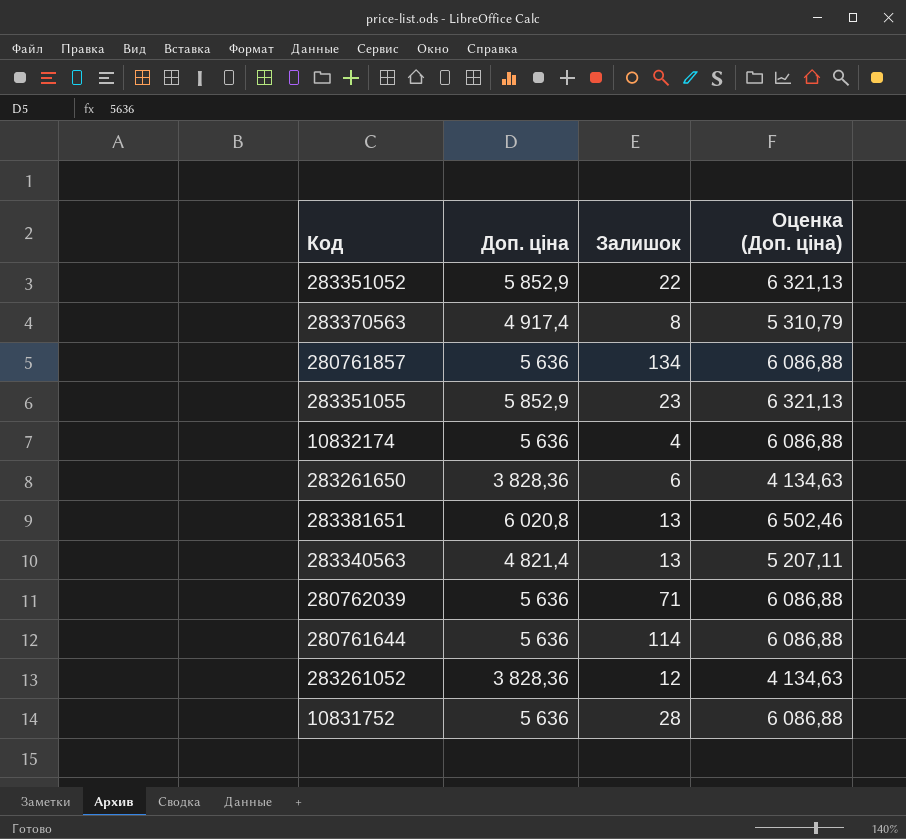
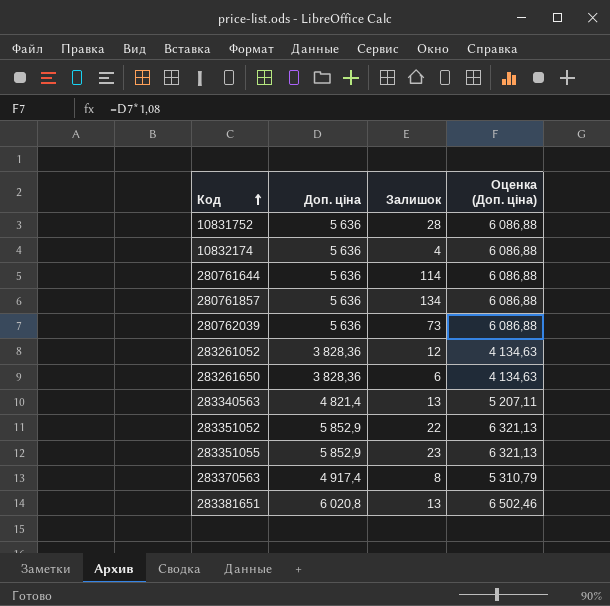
row order: none -> Код ascending
280762039 | Залишок: 71 -> 73

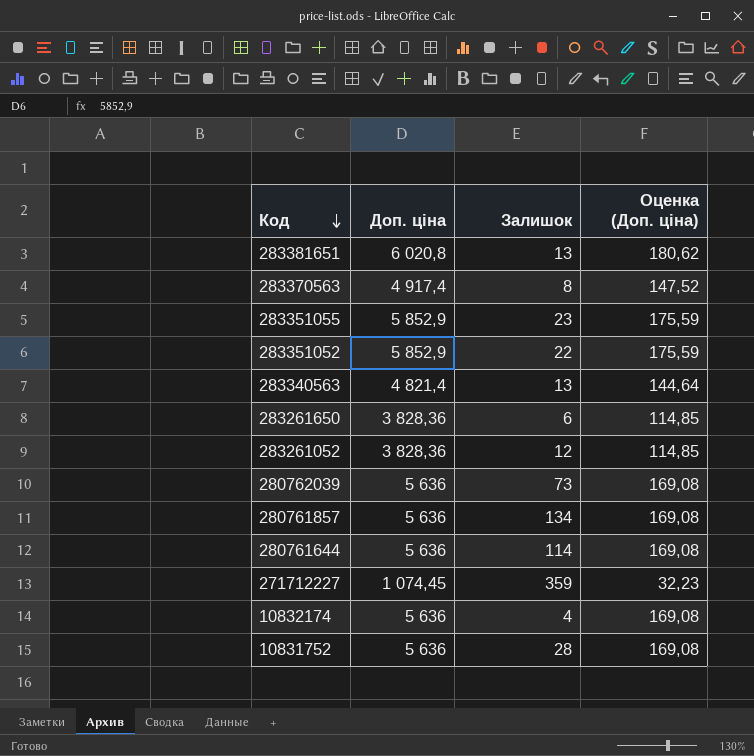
row order: Код ascending -> Код descending
column Оценка (Доп. ціна) | formula: [Доп. ціна] * 1,08 -> [Доп. ціна] * 0,03
row 271712227: none -> 1 074,45 | 359 | 32,23

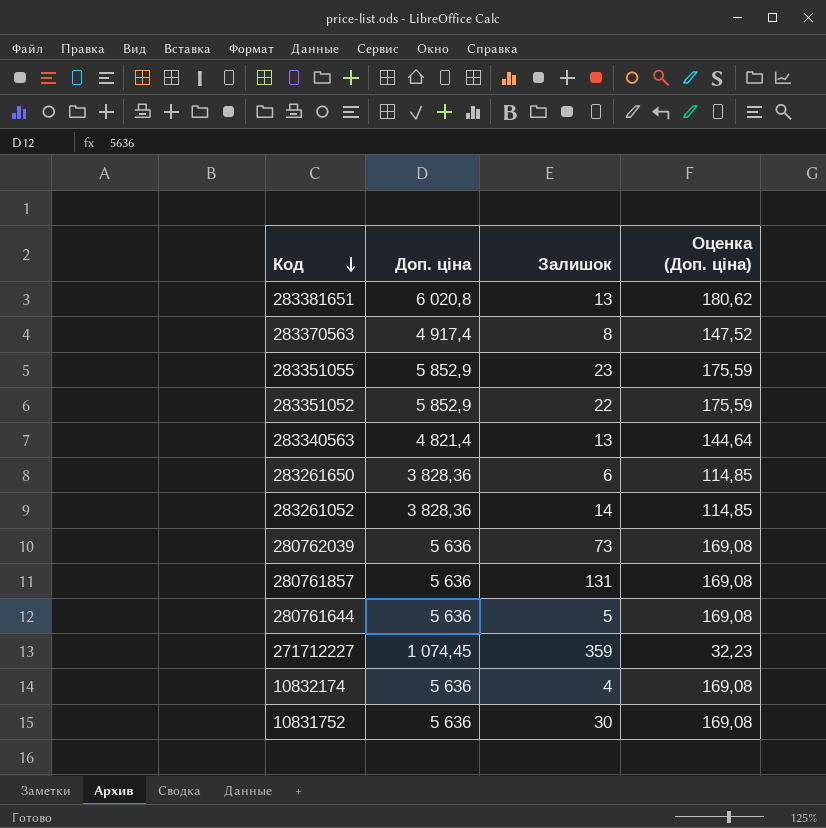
283261052 | Залишок: 12 -> 14
280761857 | Залишок: 134 -> 131
280761644 | Залишок: 114 -> 5
10831752 | Залишок: 28 -> 30

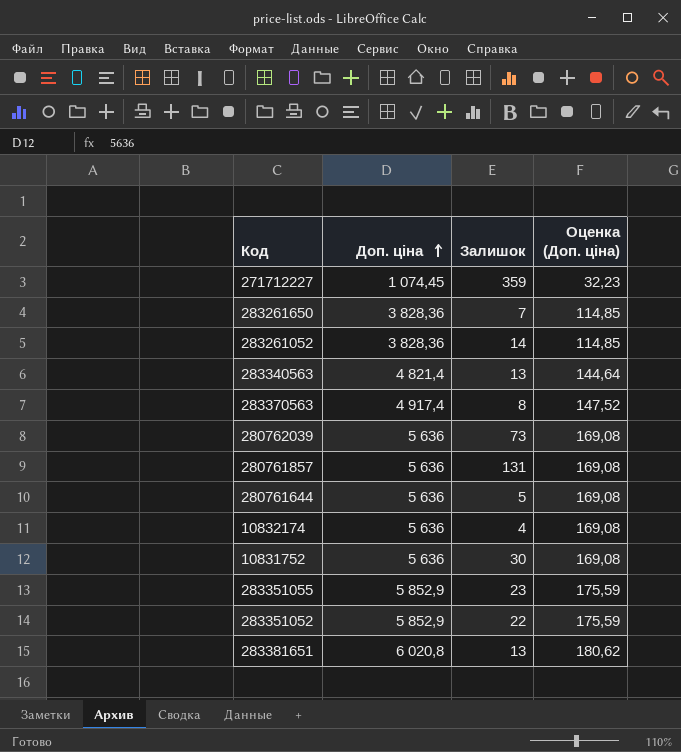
row order: Код descending -> Доп. ціна ascending
283261650 | Залишок: 6 -> 7

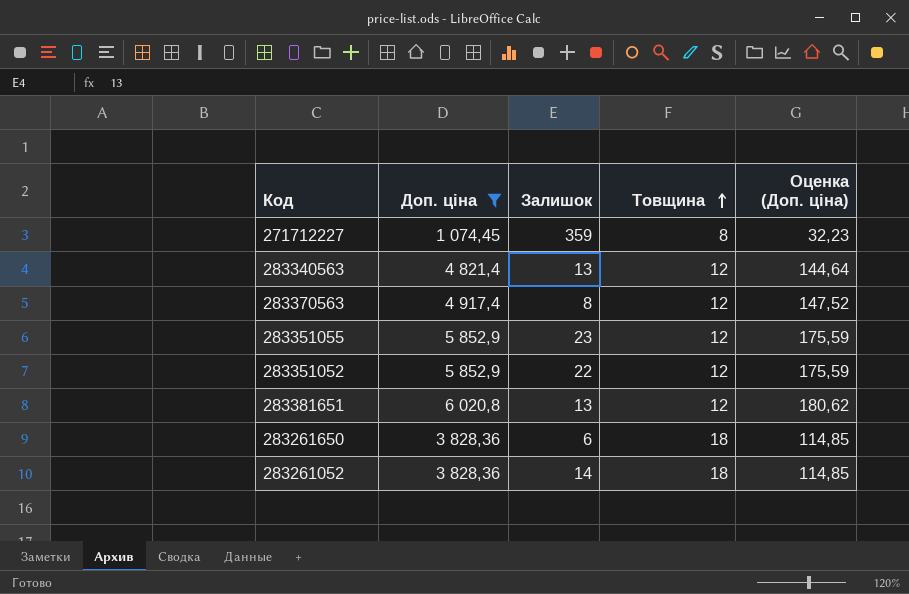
filter: none -> Доп. ціна != 5 636
row order: Доп. ціна ascending -> Товщина ascending
column Товщина | position: none -> 4
283261650 | Залишок: 7 -> 6

